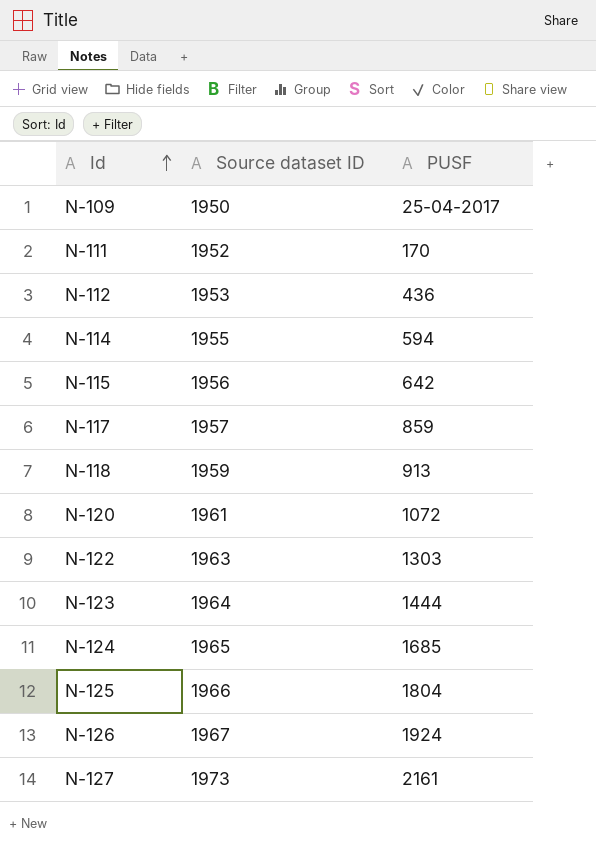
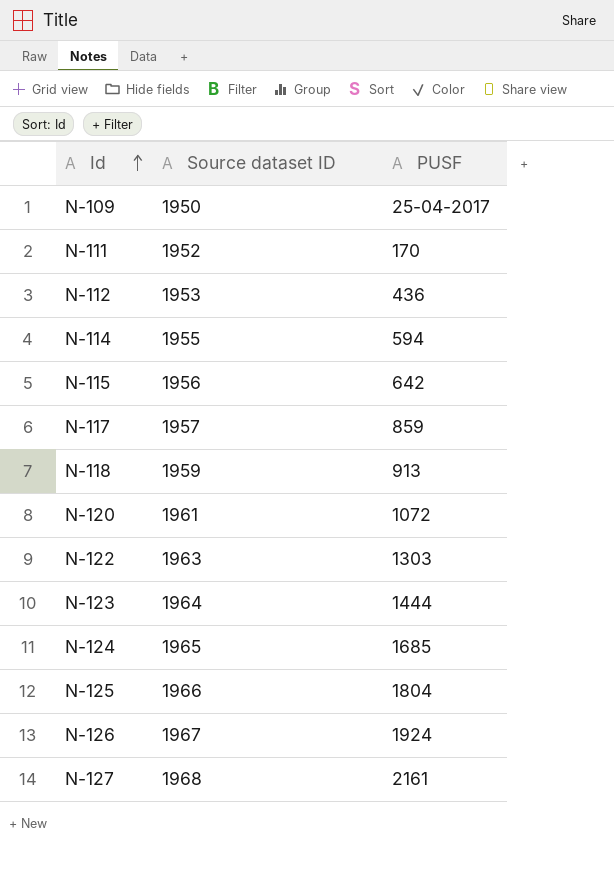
N-127 | Source dataset ID: 1973 -> 1968

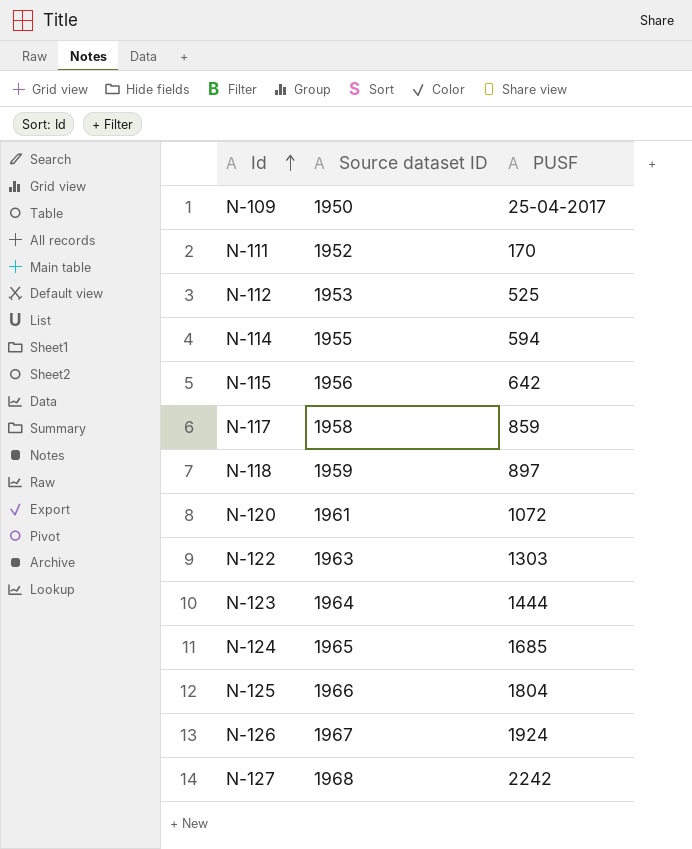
N-112 | PUSF: 436 -> 525
N-117 | Source dataset ID: 1957 -> 1958
N-118 | PUSF: 913 -> 897
N-127 | PUSF: 2161 -> 2242

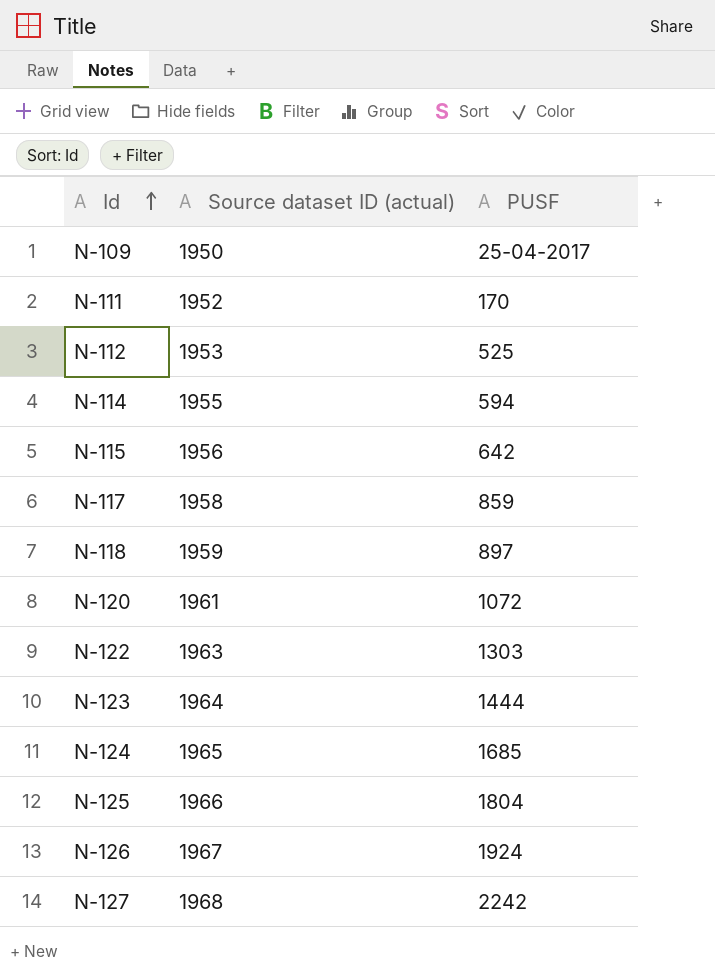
column name: Source dataset ID -> Source dataset ID (actual)

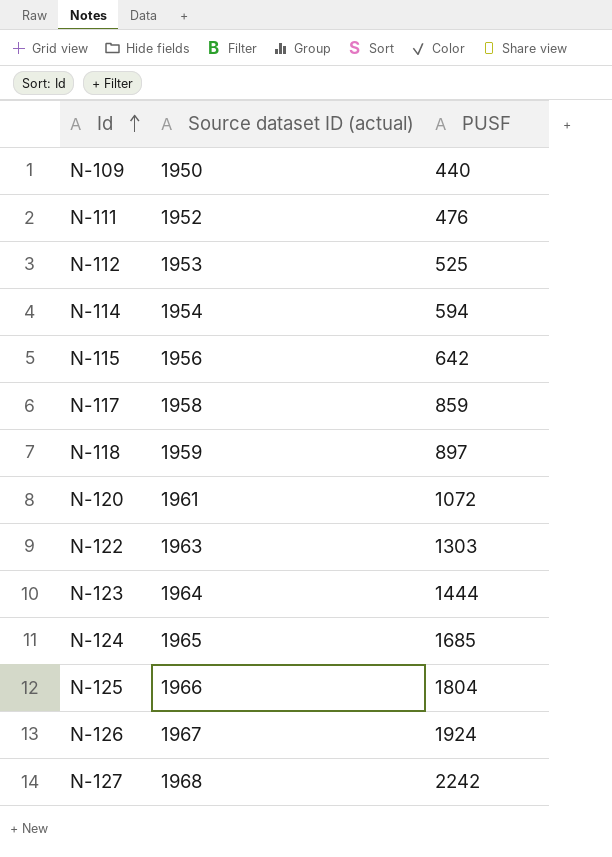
N-109 | PUSF: 25-04-2017 -> 440
N-111 | PUSF: 170 -> 476
N-114 | Source dataset ID (actual): 1955 -> 1954

